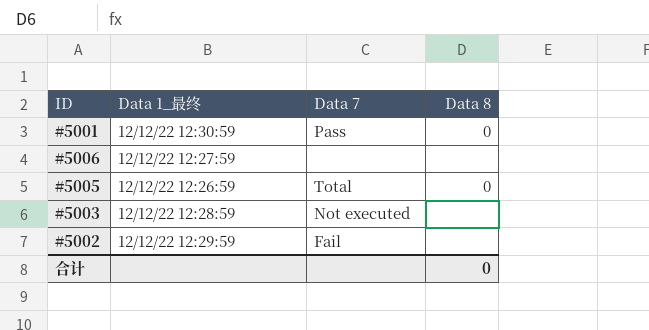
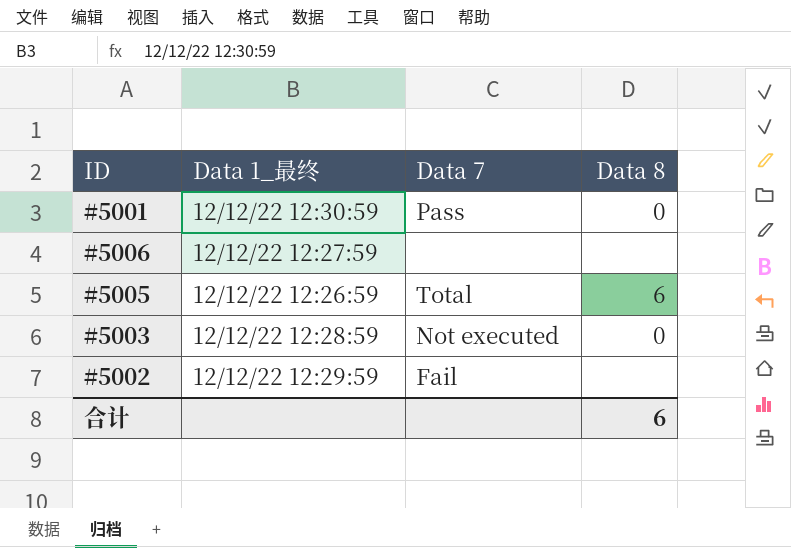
#5005 | Data 8: 0 -> 6
#5003 | Data 8: none -> 0
合计 | Data 8: 0 -> 6

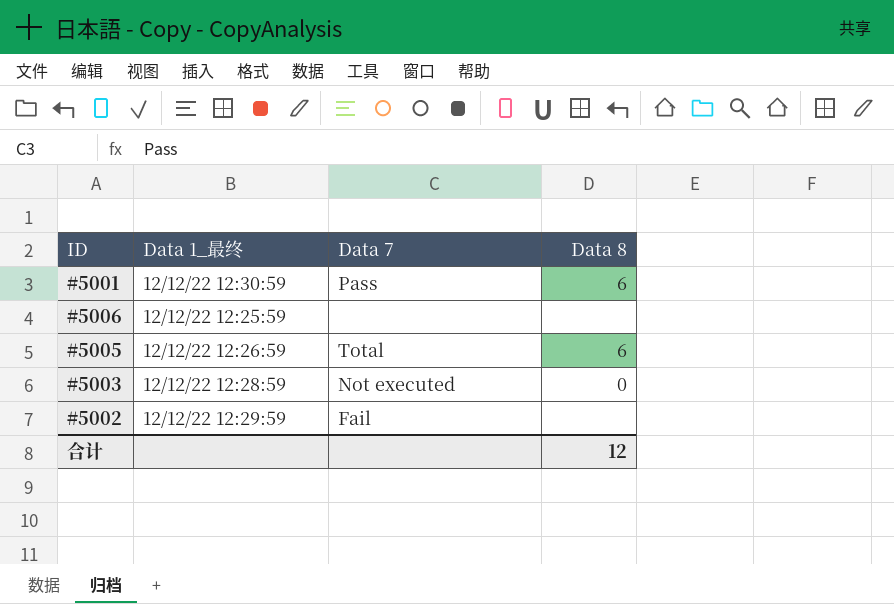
#5001 | Data 8: 0 -> 6
#5006 | Data 1_最终: 12/12/22 12:27:59 -> 12/12/22 12:25:59
合计 | Data 8: 6 -> 12

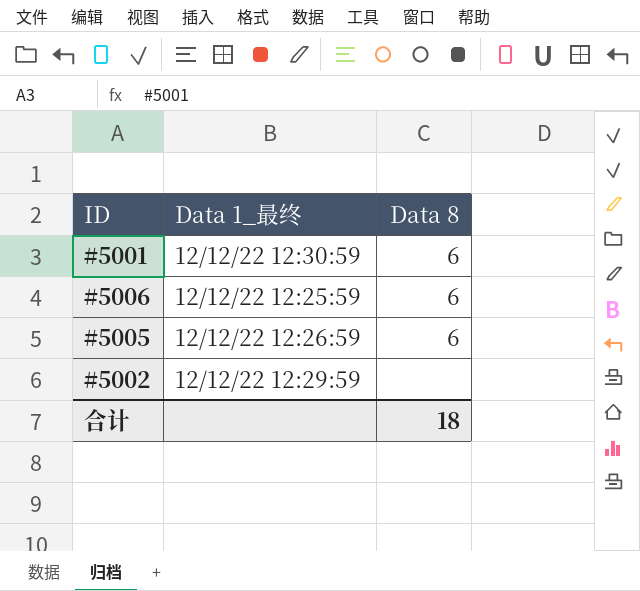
column Data 7 | position: 3 -> none
row #5003: 12/12/22 12:28:59 | Not executed | 0 -> none
#5006 | Data 8: none -> 6
合计 | Data 8: 12 -> 18

